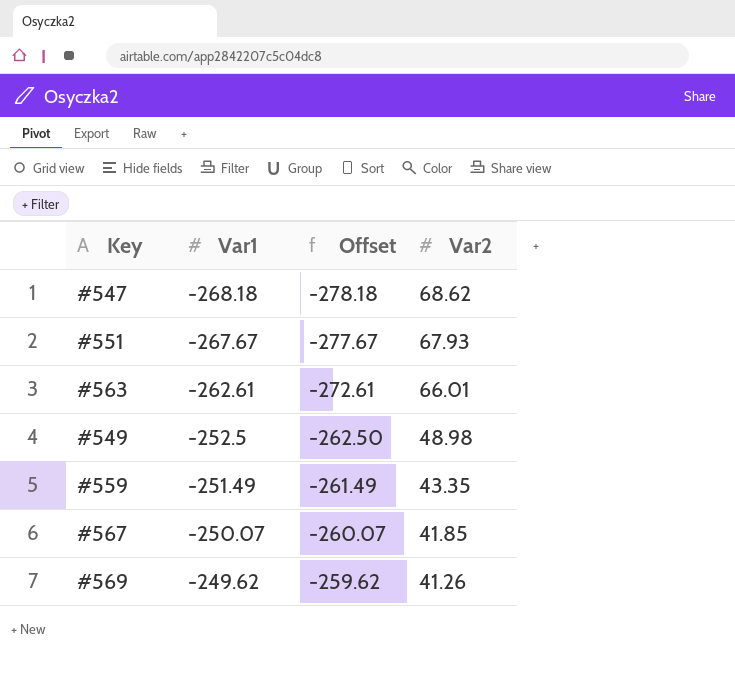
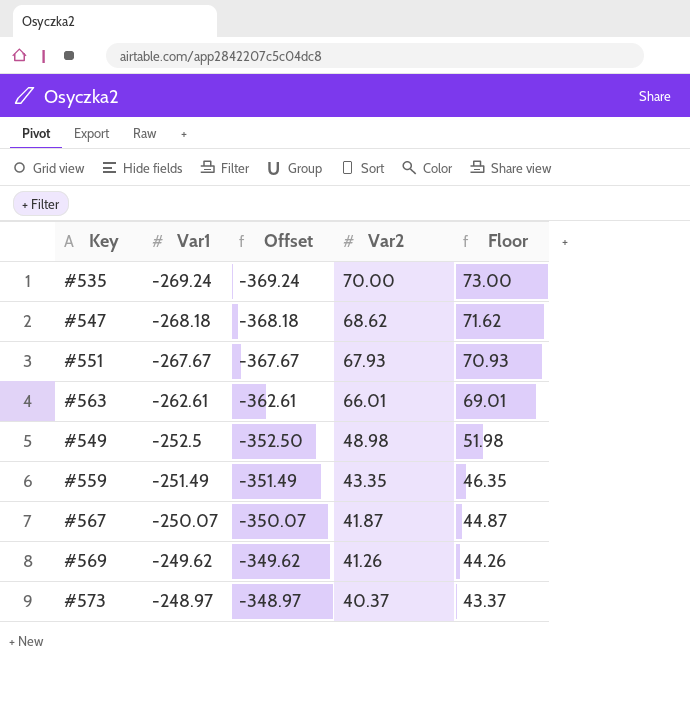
column Offset | formula: [Var1] - 10 -> [Var1] - 100
column Floor | formula: none -> [Var2] + 3
row #535: none -> -269.24 | -369.24 | 70.00 | 73.00
#567 | Var2: 41.85 -> 41.87
row #573: none -> -248.97 | -348.97 | 40.37 | 43.37

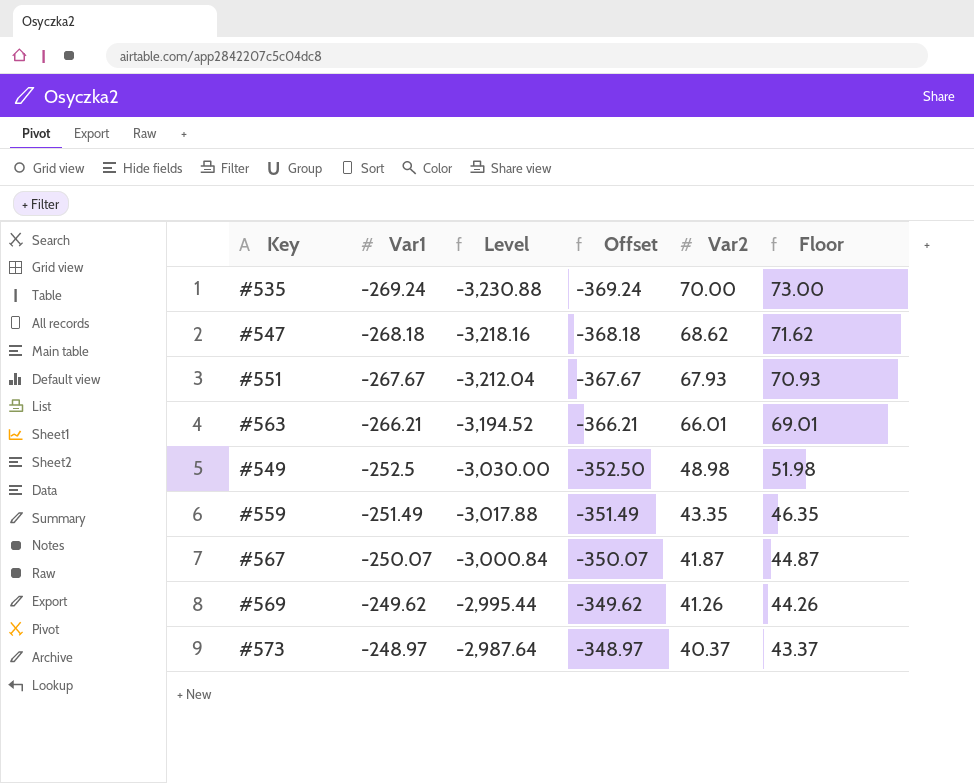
column Level | formula: none -> [Var1] * 12
#563 | Var1: -262.61 -> -266.21
#563 | Offset: -362.61 -> -366.21

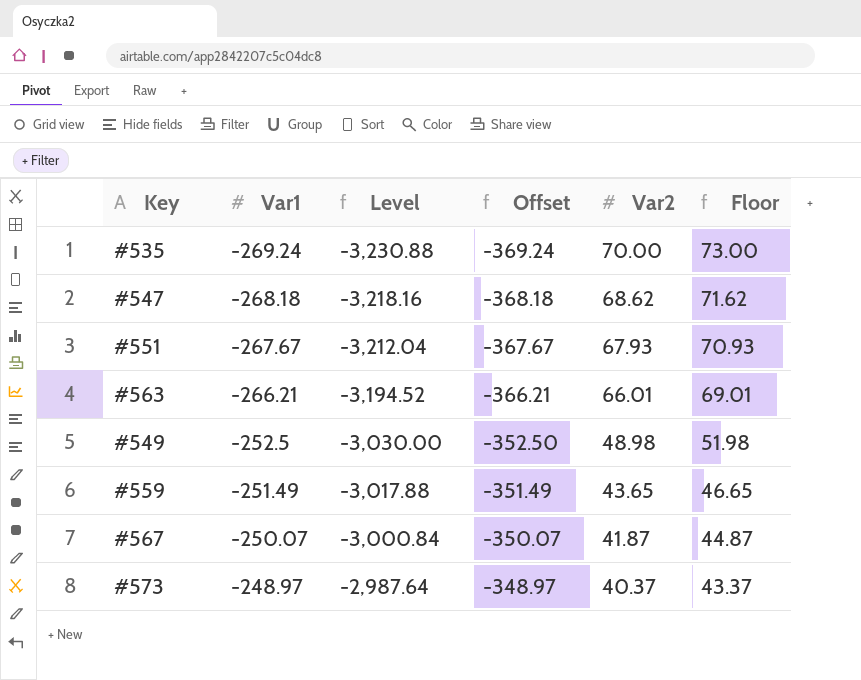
row #569: -249.62 | -2,995.44 | -349.62 | 41.26 | 44.26 -> none
#559 | Var2: 43.35 -> 43.65
#559 | Floor: 46.35 -> 46.65

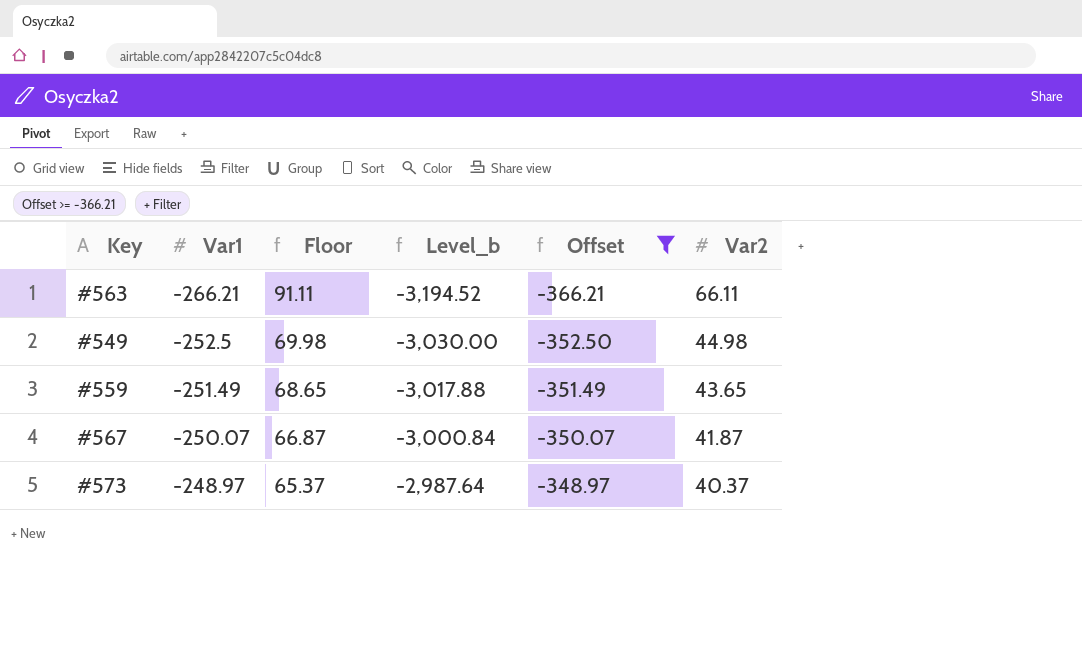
filter: none -> Offset >= -366.21
column Floor | formula: [Var2] + 3 -> [Var2] + 25
column Floor | position: 6 -> 3
column name: Level -> Level_b
#563 | Var2: 66.01 -> 66.11
#549 | Var2: 48.98 -> 44.98

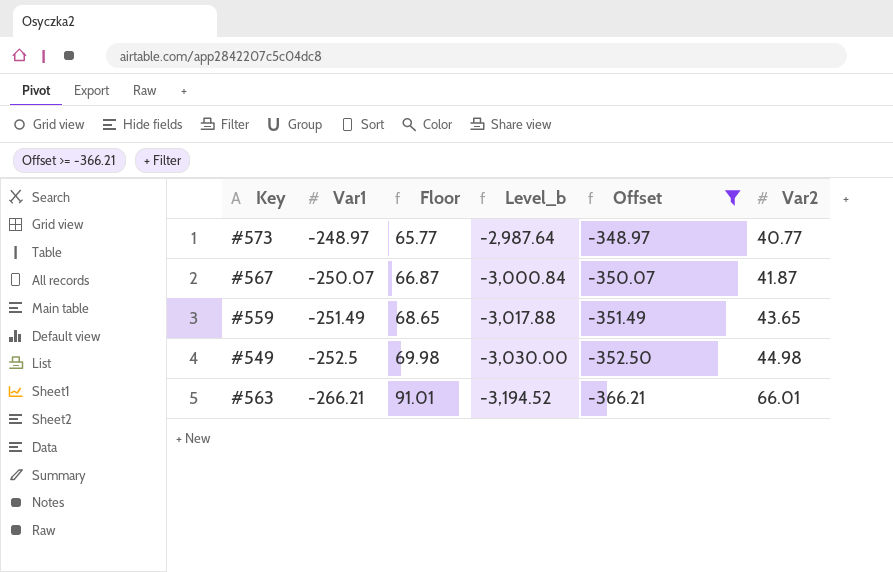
row order: Var1 ascending -> Var1 descending
#573 | Floor: 65.37 -> 65.77
#573 | Var2: 40.37 -> 40.77
#563 | Floor: 91.11 -> 91.01
#563 | Var2: 66.11 -> 66.01

